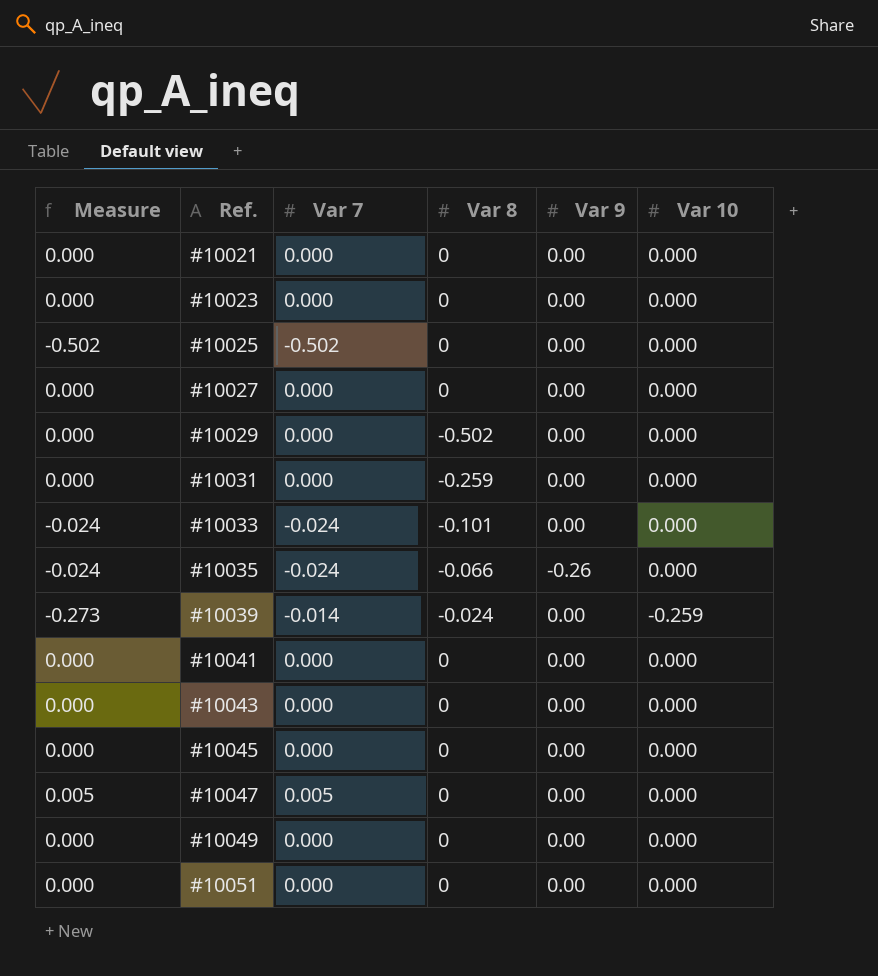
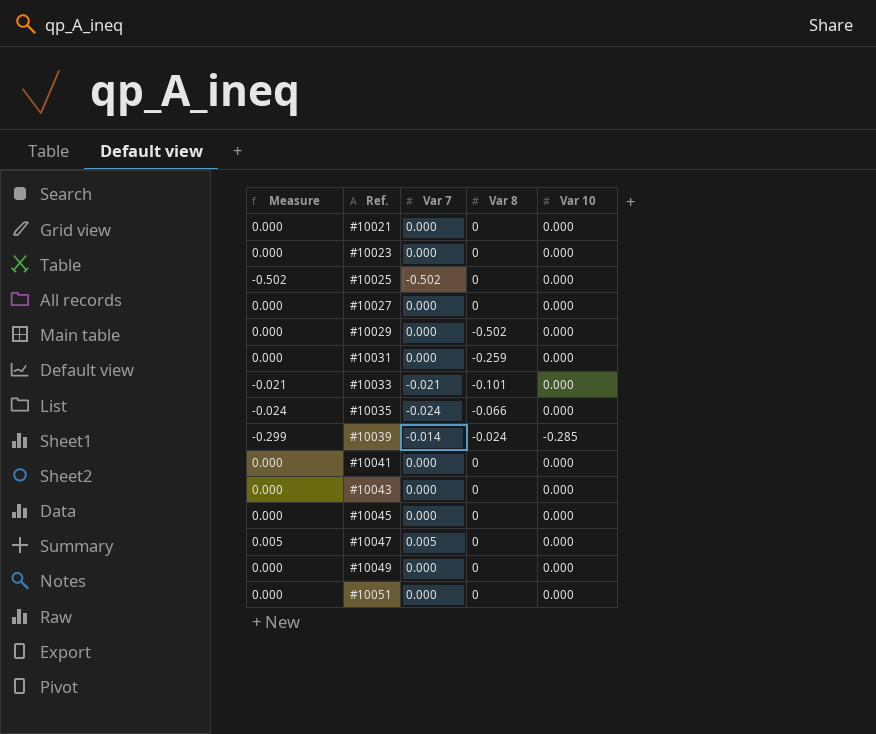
column Var 9 | position: 5 -> none
#10033 | Measure: -0.024 -> -0.021
#10033 | Var 7: -0.024 -> -0.021
#10039 | Measure: -0.273 -> -0.299
#10039 | Var 10: -0.259 -> -0.285

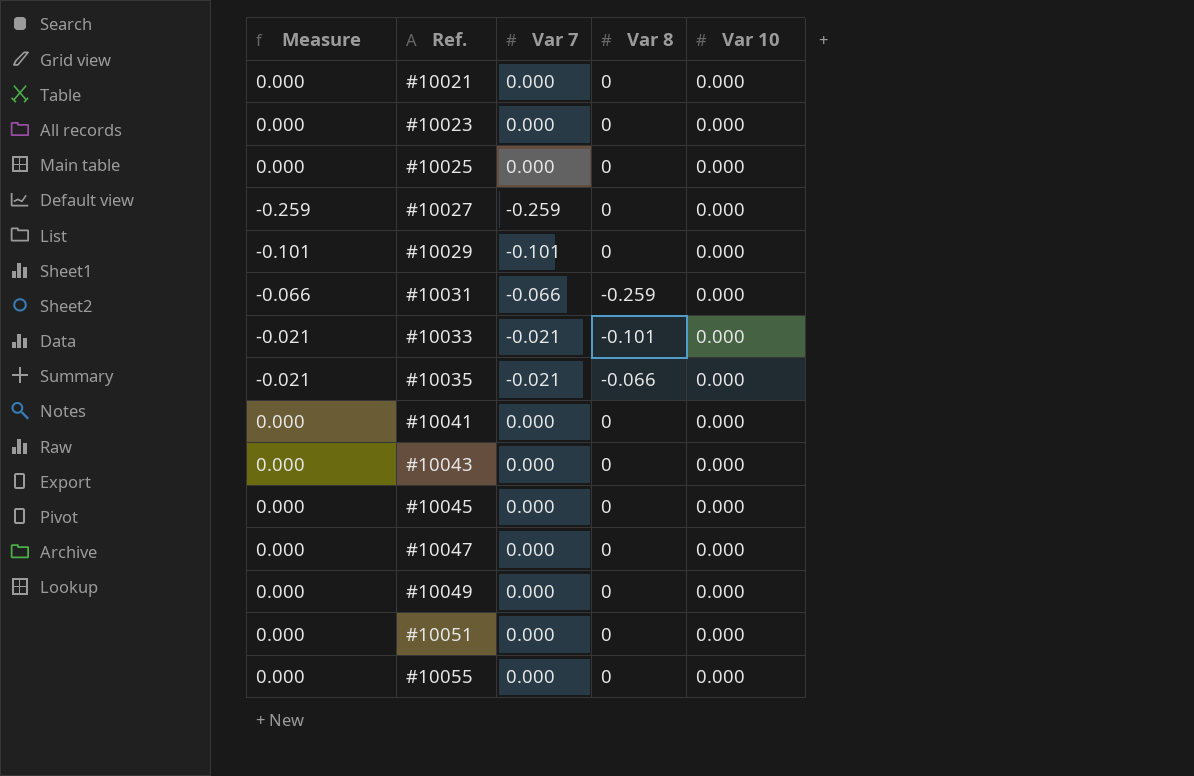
row #10039: -0.299 | -0.014 | -0.024 | -0.285 -> none
#10025 | Measure: -0.502 -> 0.000
#10025 | Var 7: -0.502 -> 0.000
#10027 | Measure: 0.000 -> -0.259
#10027 | Var 7: 0.000 -> -0.259
#10029 | Measure: 0.000 -> -0.101
#10029 | Var 7: 0.000 -> -0.101
#10029 | Var 8: -0.502 -> 0
#10031 | Measure: 0.000 -> -0.066
#10031 | Var 7: 0.000 -> -0.066
#10035 | Measure: -0.024 -> -0.021
#10035 | Var 7: -0.024 -> -0.021
#10047 | Measure: 0.005 -> 0.000
#10047 | Var 7: 0.005 -> 0.000
row #10055: none -> 0.000 | 0.000 | 0 | 0.000

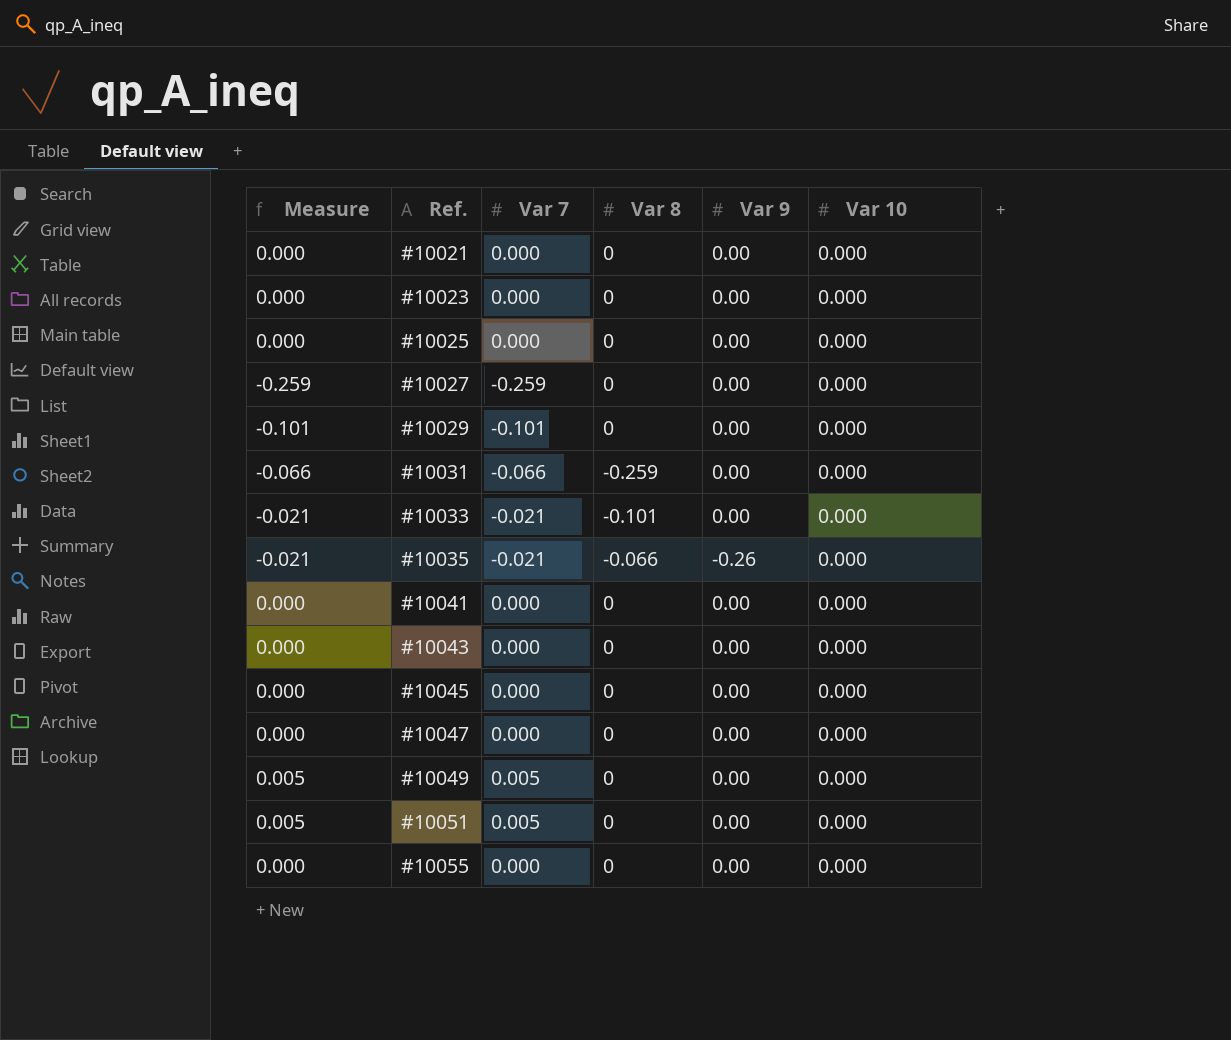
column Var 9 | position: none -> 5
#10049 | Measure: 0.000 -> 0.005
#10049 | Var 7: 0.000 -> 0.005
#10051 | Measure: 0.000 -> 0.005
#10051 | Var 7: 0.000 -> 0.005

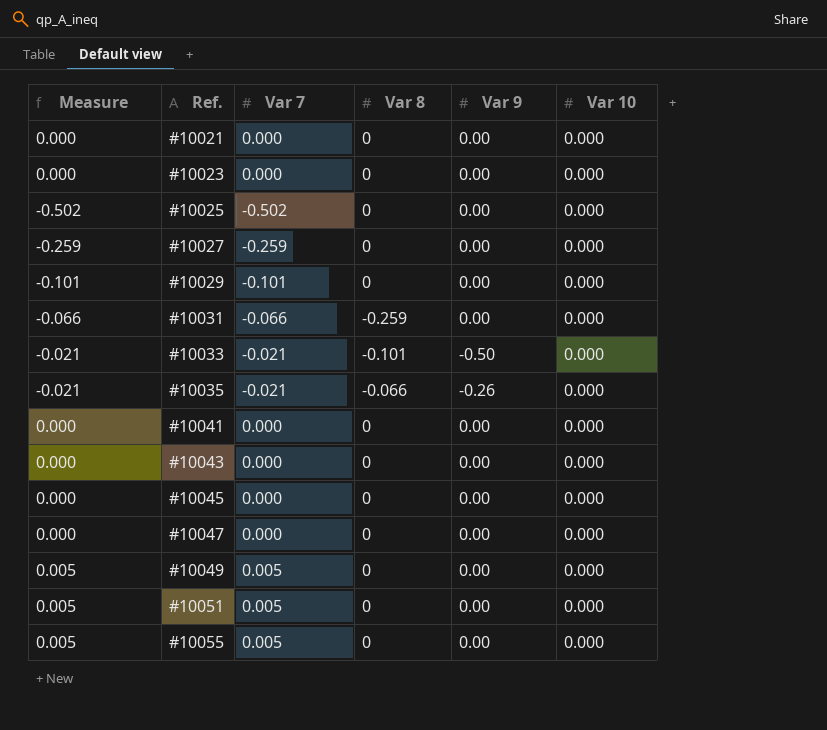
#10025 | Measure: 0.000 -> -0.502
#10025 | Var 7: 0.000 -> -0.502
#10033 | Var 9: 0.00 -> -0.50
#10055 | Measure: 0.000 -> 0.005
#10055 | Var 7: 0.000 -> 0.005

